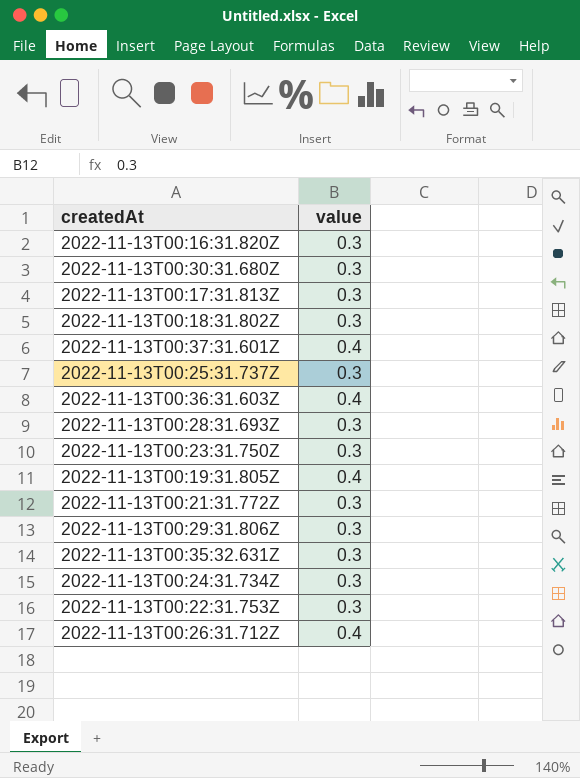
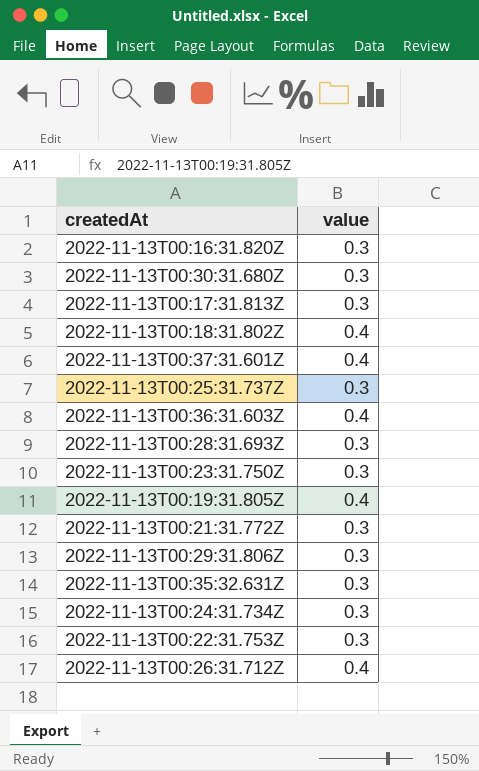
2022-11-13T00:18:31.802Z | value: 0.3 -> 0.4

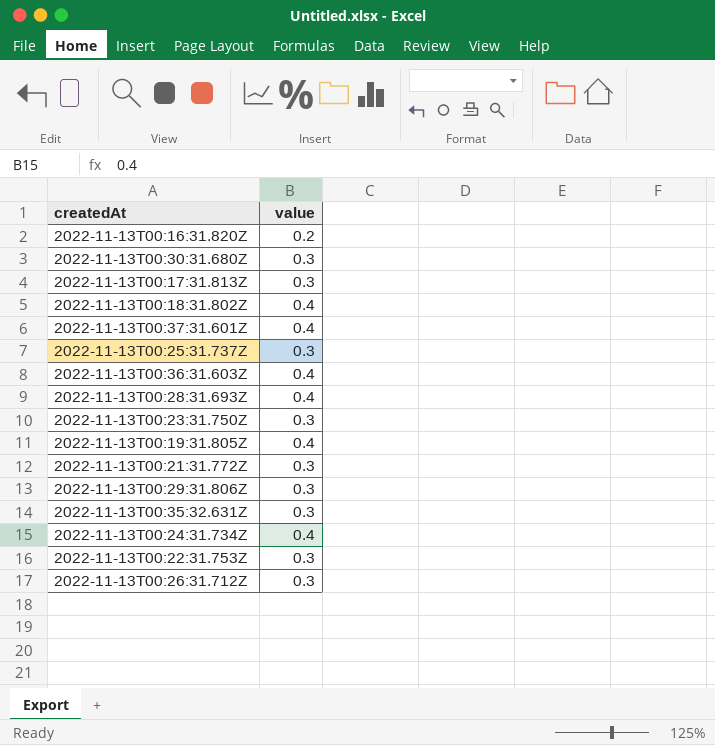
2022-11-13T00:16:31.820Z | value: 0.3 -> 0.2
2022-11-13T00:28:31.693Z | value: 0.3 -> 0.4
2022-11-13T00:24:31.734Z | value: 0.3 -> 0.4
2022-11-13T00:26:31.712Z | value: 0.4 -> 0.3

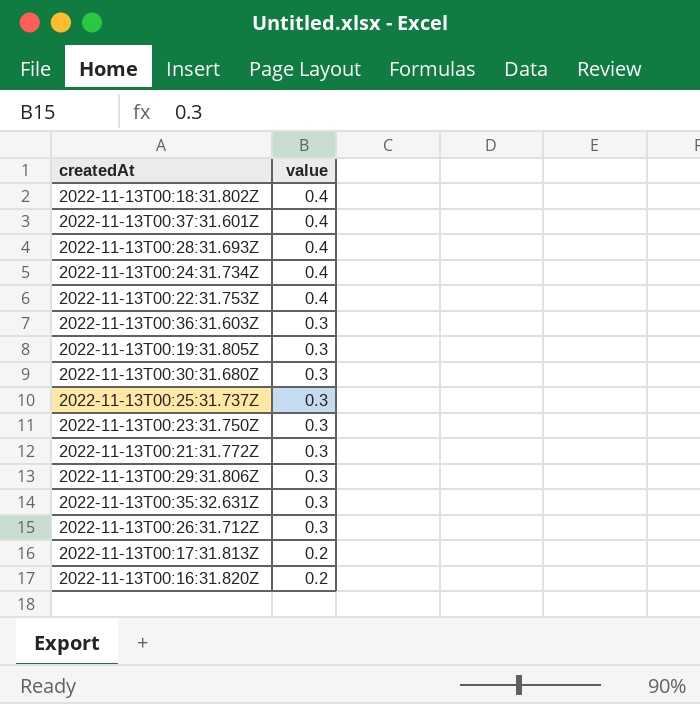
row order: none -> value descending
2022-11-13T00:22:31.753Z | value: 0.3 -> 0.4
2022-11-13T00:36:31.603Z | value: 0.4 -> 0.3
2022-11-13T00:19:31.805Z | value: 0.4 -> 0.3
2022-11-13T00:17:31.813Z | value: 0.3 -> 0.2

